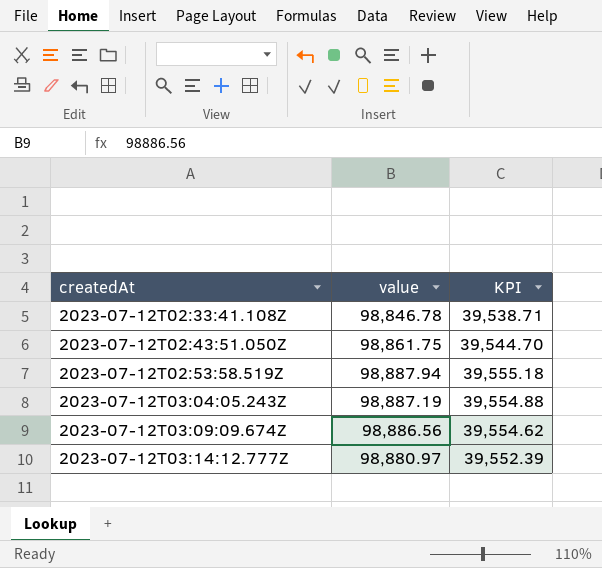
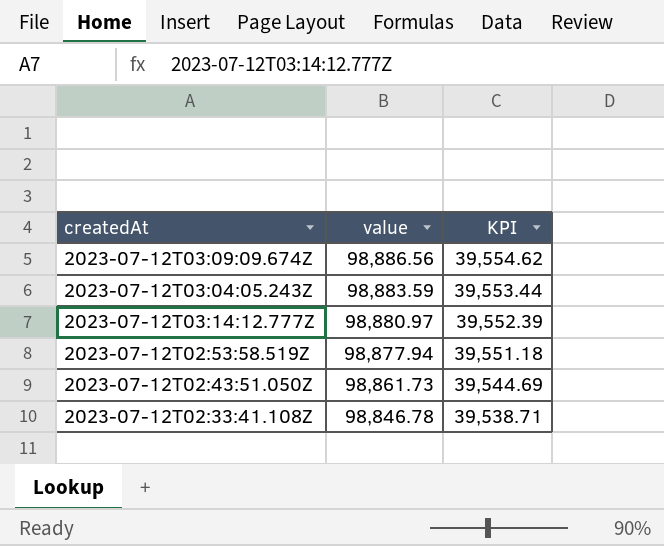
row order: createdAt ascending -> value descending
2023-07-12T03:04:05.243Z | value: 98,887.19 -> 98,883.59
2023-07-12T03:04:05.243Z | KPI: 39,554.88 -> 39,553.44
2023-07-12T02:53:58.519Z | value: 98,887.94 -> 98,877.94
2023-07-12T02:53:58.519Z | KPI: 39,555.18 -> 39,551.18
2023-07-12T02:43:51.050Z | value: 98,861.75 -> 98,861.73
2023-07-12T02:43:51.050Z | KPI: 39,544.70 -> 39,544.69

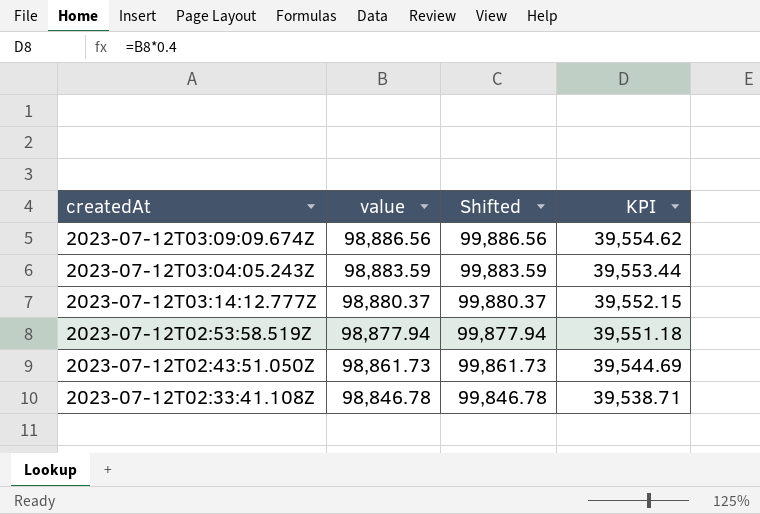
column Shifted | formula: none -> [value] + 1000
2023-07-12T03:14:12.777Z | value: 98,880.97 -> 98,880.37
2023-07-12T03:14:12.777Z | KPI: 39,552.39 -> 39,552.15

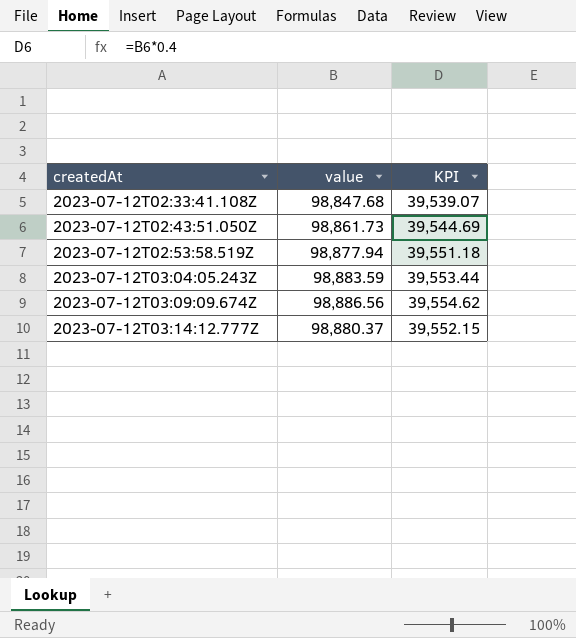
row order: value descending -> createdAt ascending
column Shifted | formula: [value] + 1000 -> none
2023-07-12T02:33:41.108Z | value: 98,846.78 -> 98,847.68
2023-07-12T02:33:41.108Z | KPI: 39,538.71 -> 39,539.07

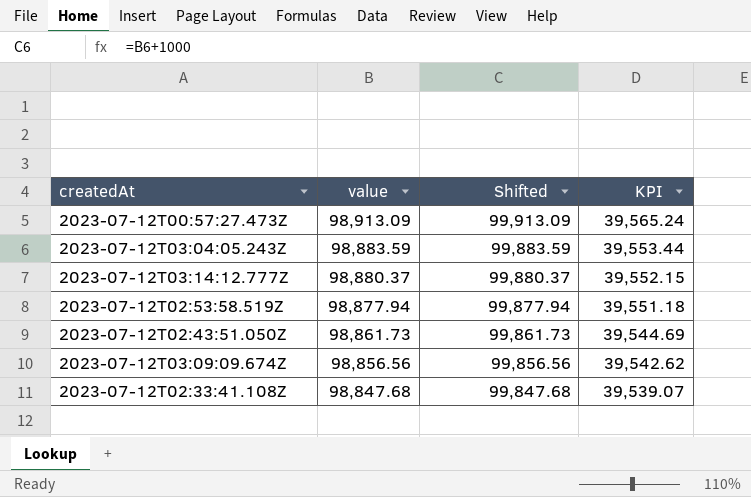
row order: createdAt ascending -> value descending
column Shifted | formula: none -> [value] + 1000
row 2023-07-12T00:57:27.473Z: none -> 98,913.09 | 99,913.09 | 39,565.24
2023-07-12T03:09:09.674Z | value: 98,886.56 -> 98,856.56
2023-07-12T03:09:09.674Z | KPI: 39,554.62 -> 39,542.62

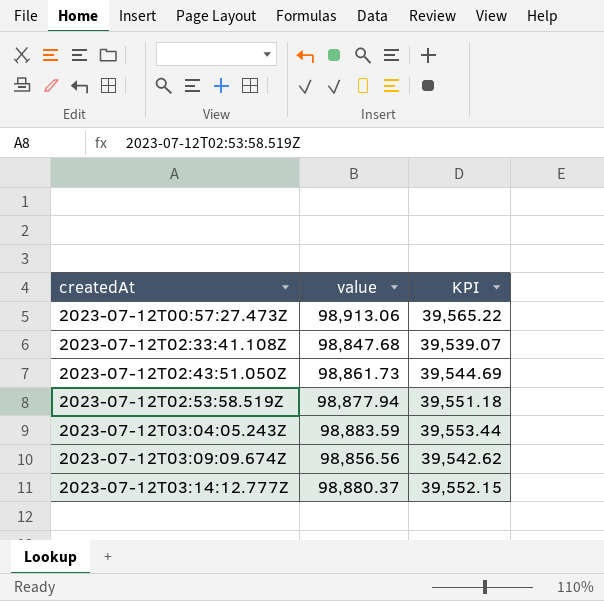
row order: value descending -> createdAt ascending
column Shifted | formula: [value] + 1000 -> none
2023-07-12T00:57:27.473Z | value: 98,913.09 -> 98,913.06
2023-07-12T00:57:27.473Z | KPI: 39,565.24 -> 39,565.22

